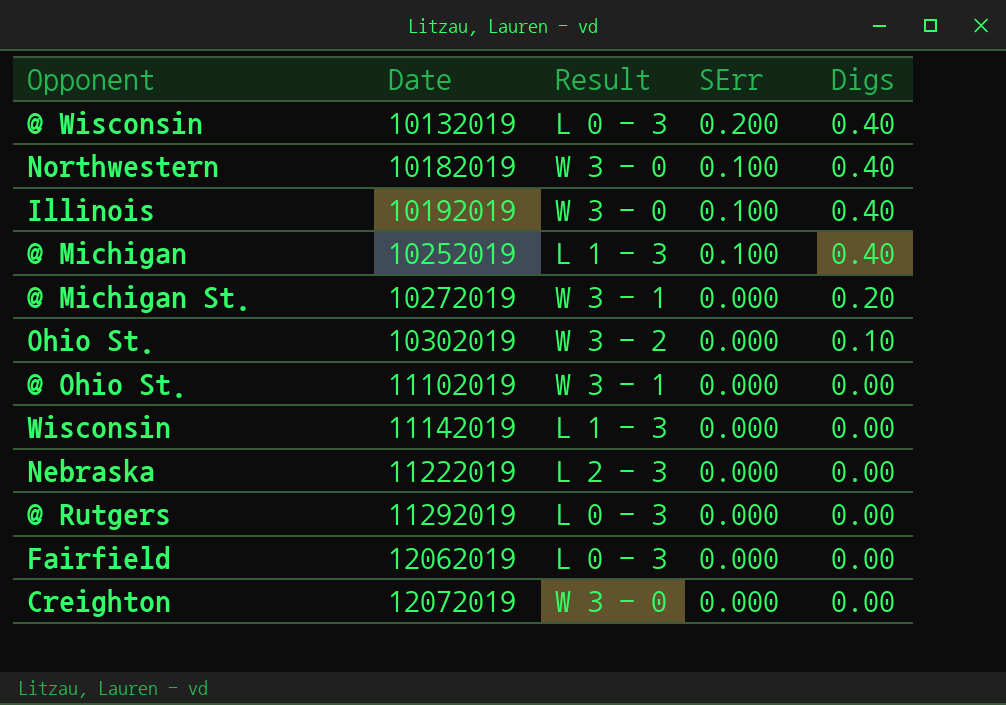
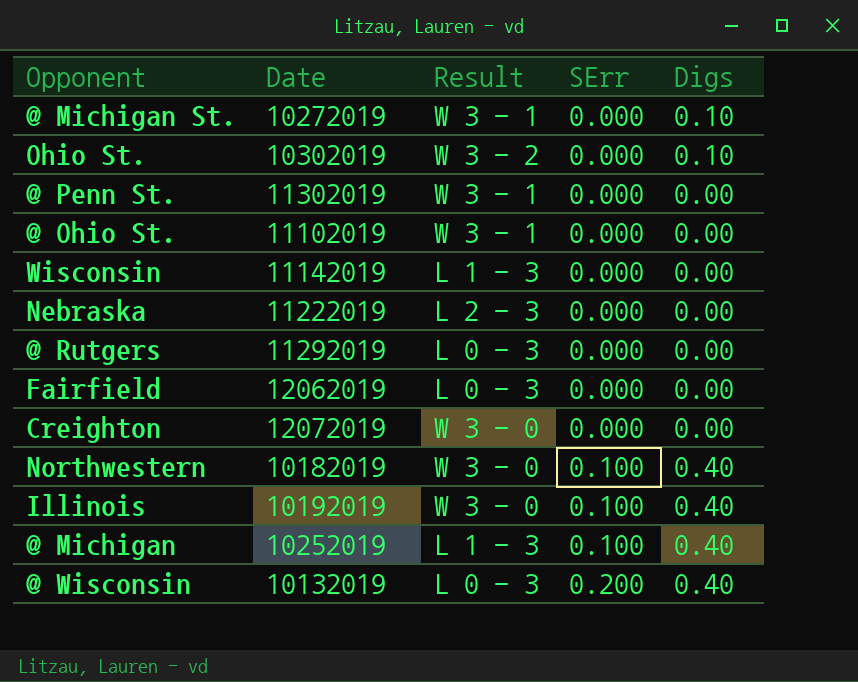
row order: Date ascending -> SErr ascending
@ Michigan St. | Digs: 0.20 -> 0.10
row @ Penn St.: none -> 11302019 | W 3 - 1 | 0.000 | 0.00

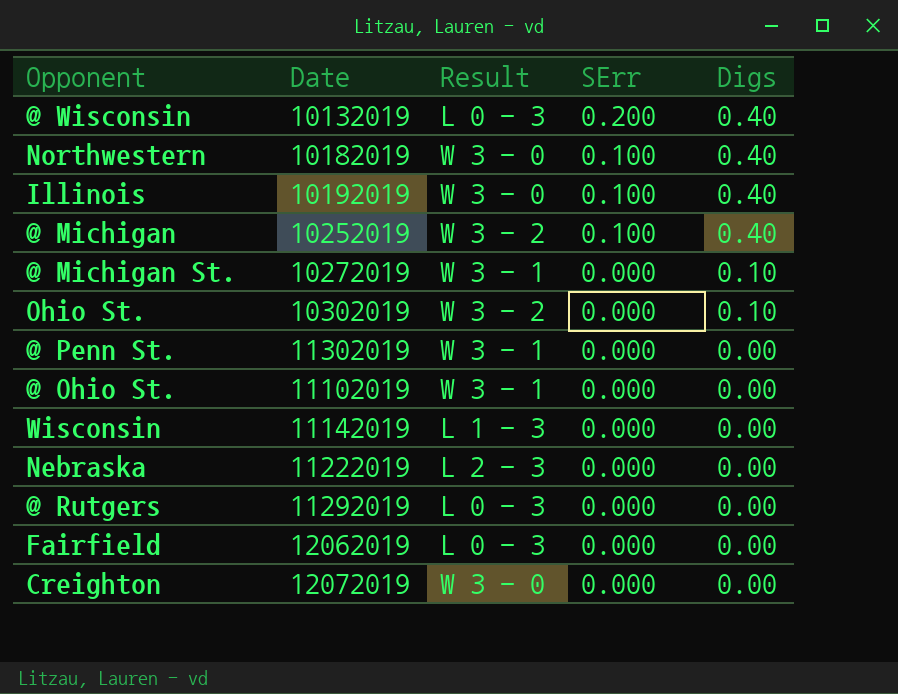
row order: SErr ascending -> SErr descending
@ Michigan | Result: L 1 - 3 -> W 3 - 2

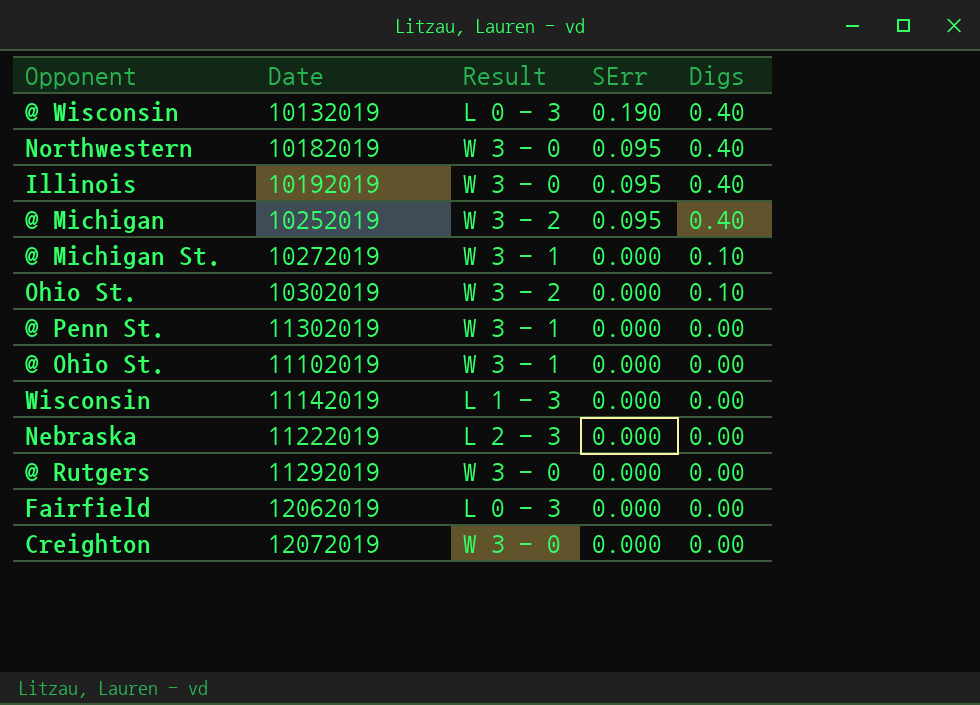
@ Wisconsin | SErr: 0.200 -> 0.190
Northwestern | SErr: 0.100 -> 0.095
Illinois | SErr: 0.100 -> 0.095
@ Michigan | SErr: 0.100 -> 0.095
@ Rutgers | Result: L 0 - 3 -> W 3 - 0

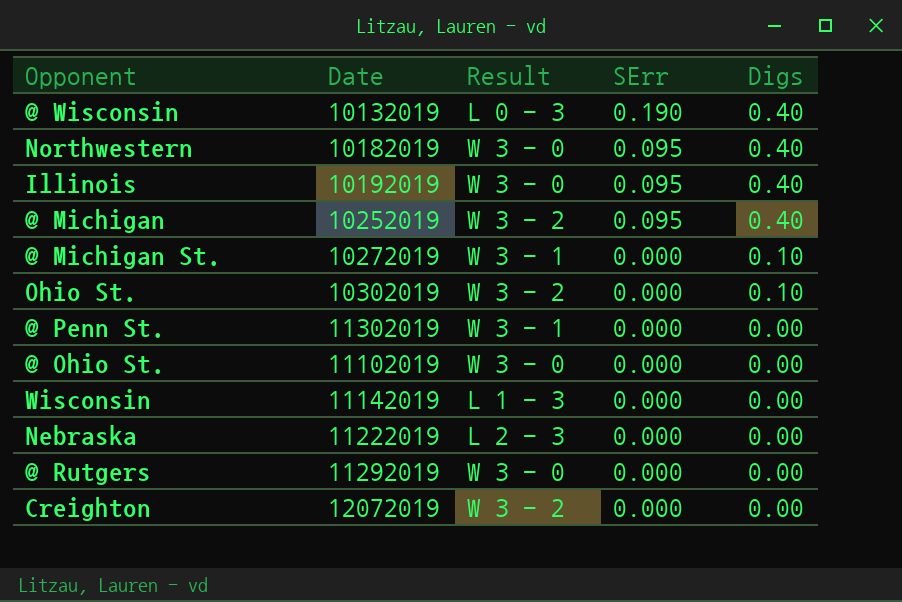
row Fairfield: 12062019 | L 0 - 3 | 0.000 | 0.00 -> none
@ Ohio St. | Result: W 3 - 1 -> W 3 - 0
Creighton | Result: W 3 - 0 -> W 3 - 2

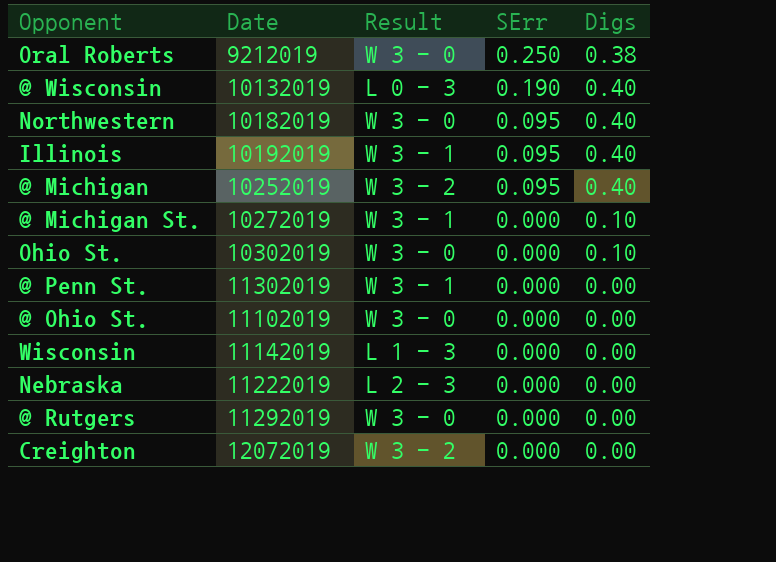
row Oral Roberts: none -> 9212019 | W 3 - 0 | 0.250 | 0.38
Illinois | Result: W 3 - 0 -> W 3 - 1
Ohio St. | Result: W 3 - 2 -> W 3 - 0

